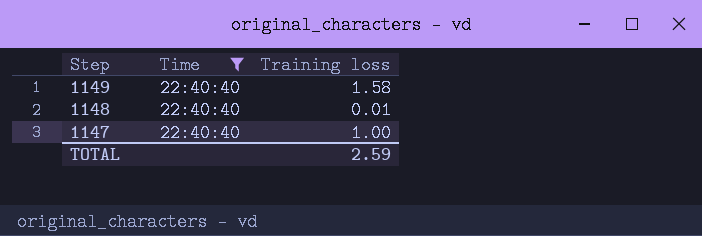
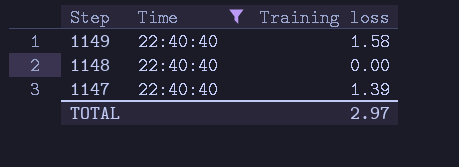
1148 | Training loss: 0.01 -> 0.00
1147 | Training loss: 1.00 -> 1.39
TOTAL | Training loss: 2.59 -> 2.97

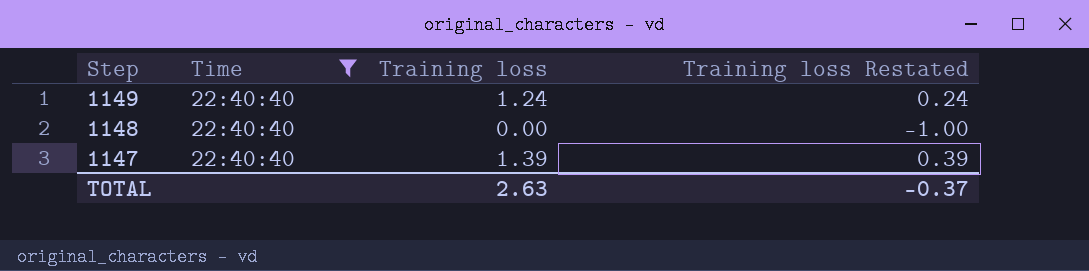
column Training loss Restated | formula: none -> [Training loss] - 1
1149 | Training loss: 1.58 -> 1.24
TOTAL | Training loss: 2.97 -> 2.63

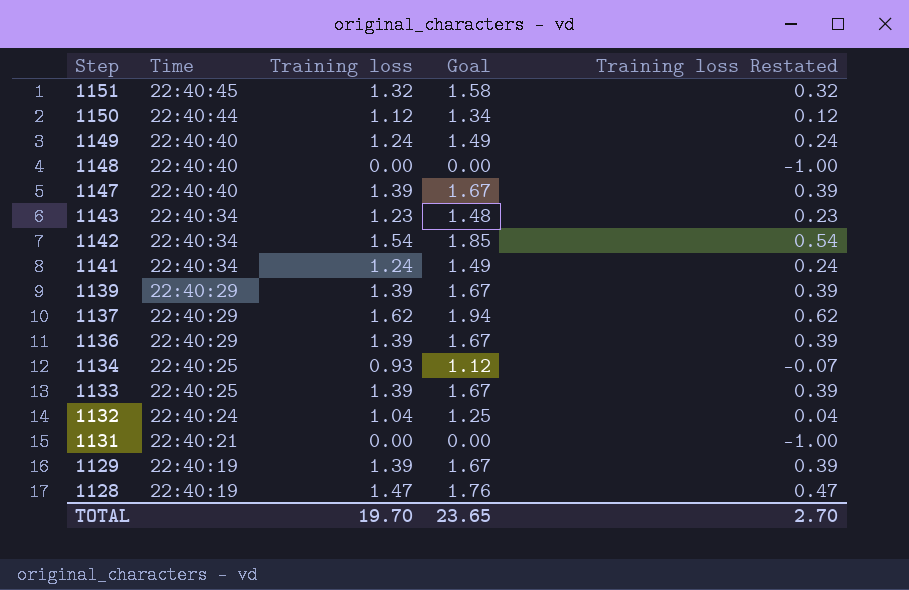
filter: Time = 22:40:40 -> none
column Goal | formula: none -> [Training loss] * 1.2
TOTAL | Training loss: 2.63 -> 19.70
TOTAL | Training loss Restated: -0.37 -> 2.70

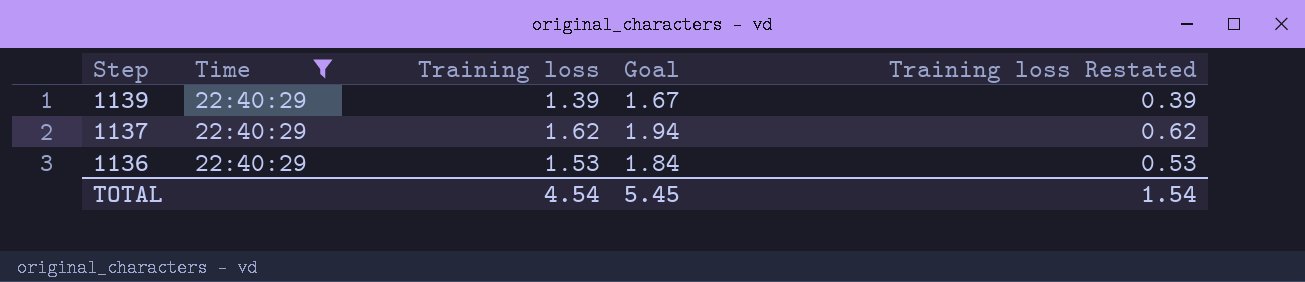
filter: none -> Time = 22:40:29
1136 | Training loss: 1.39 -> 1.53
1136 | Goal: 1.67 -> 1.84
1136 | Training loss Restated: 0.39 -> 0.53
TOTAL | Training loss: 19.70 -> 4.54
TOTAL | Goal: 23.65 -> 5.45
TOTAL | Training loss Restated: 2.70 -> 1.54

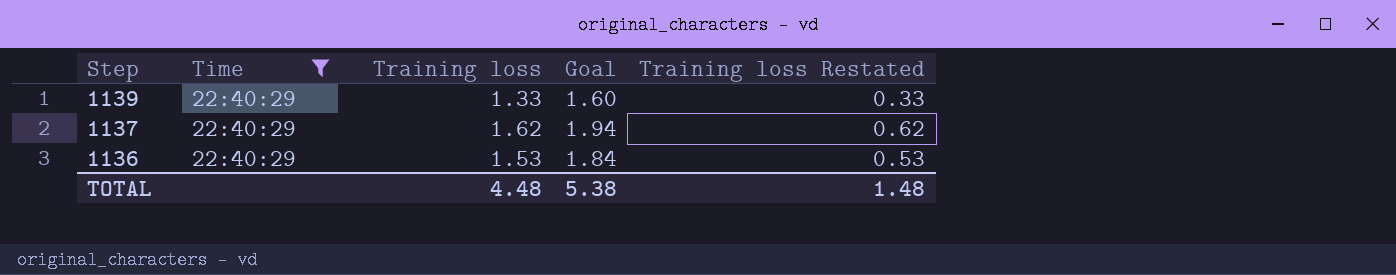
1139 | Training loss: 1.39 -> 1.33
1139 | Goal: 1.67 -> 1.60
1139 | Training loss Restated: 0.39 -> 0.33
TOTAL | Training loss: 4.54 -> 4.48
TOTAL | Goal: 5.45 -> 5.38
TOTAL | Training loss Restated: 1.54 -> 1.48

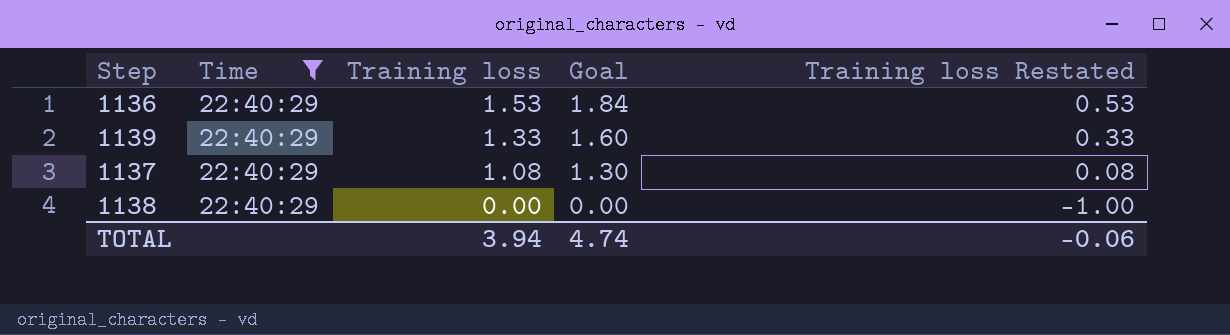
row order: Step descending -> Training loss descending
1137 | Training loss: 1.62 -> 1.08
1137 | Goal: 1.94 -> 1.30
1137 | Training loss Restated: 0.62 -> 0.08
row 1138: none -> 22:40:29 | 0.00 | 0.00 | -1.00
TOTAL | Training loss: 4.48 -> 3.94
TOTAL | Goal: 5.38 -> 4.74
TOTAL | Training loss Restated: 1.48 -> -0.06

